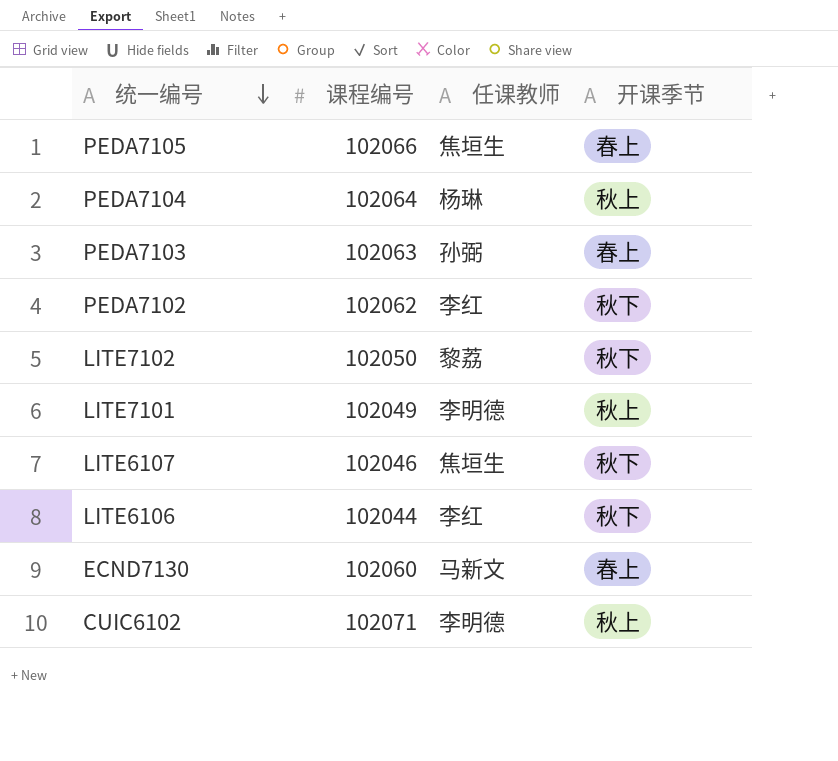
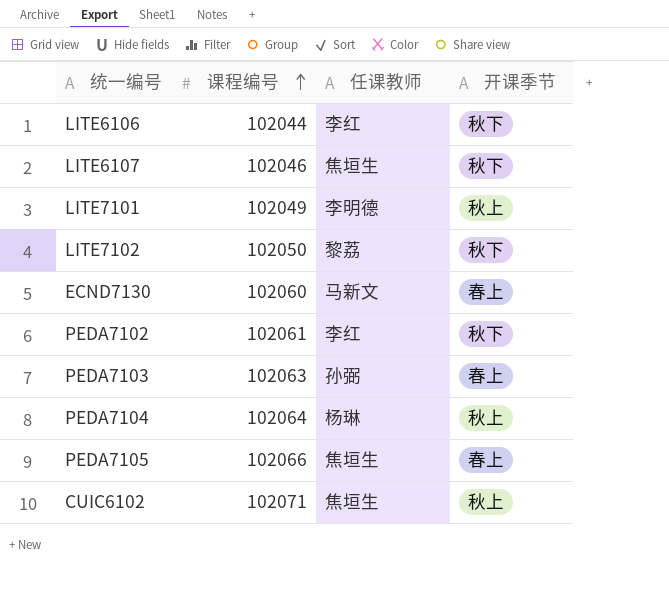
row order: 统一编号 descending -> 课程编号 ascending
PEDA7102 | 课程编号: 102062 -> 102061
CUIC6102 | 任课教师: 李明德 -> 焦垣生

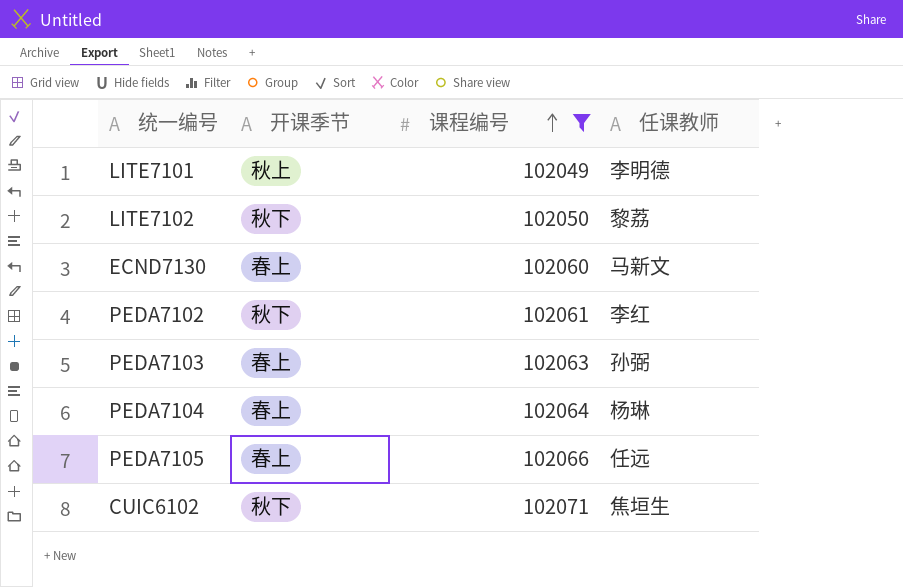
filter: none -> 课程编号 >= 102049
column 开课季节 | position: 4 -> 2
PEDA7104 | 开课季节: 秋上 -> 春上
PEDA7105 | 任课教师: 焦垣生 -> 任远
CUIC6102 | 开课季节: 秋上 -> 秋下

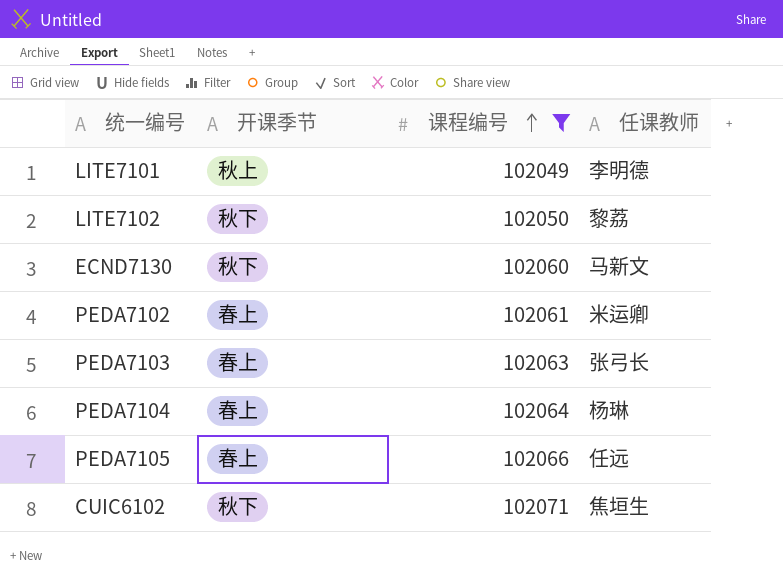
ECND7130 | 开课季节: 春上 -> 秋下
PEDA7102 | 开课季节: 秋下 -> 春上
PEDA7102 | 任课教师: 李红 -> 米运卿
PEDA7103 | 任课教师: 孙弼 -> 张弓长

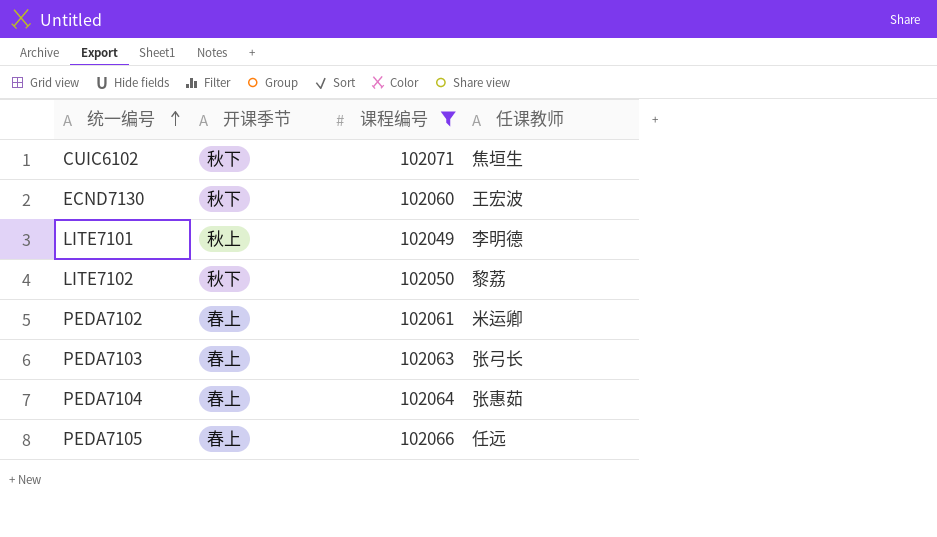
row order: 课程编号 ascending -> 统一编号 ascending
ECND7130 | 任课教师: 马新文 -> 王宏波
PEDA7104 | 任课教师: 杨琳 -> 张惠茹

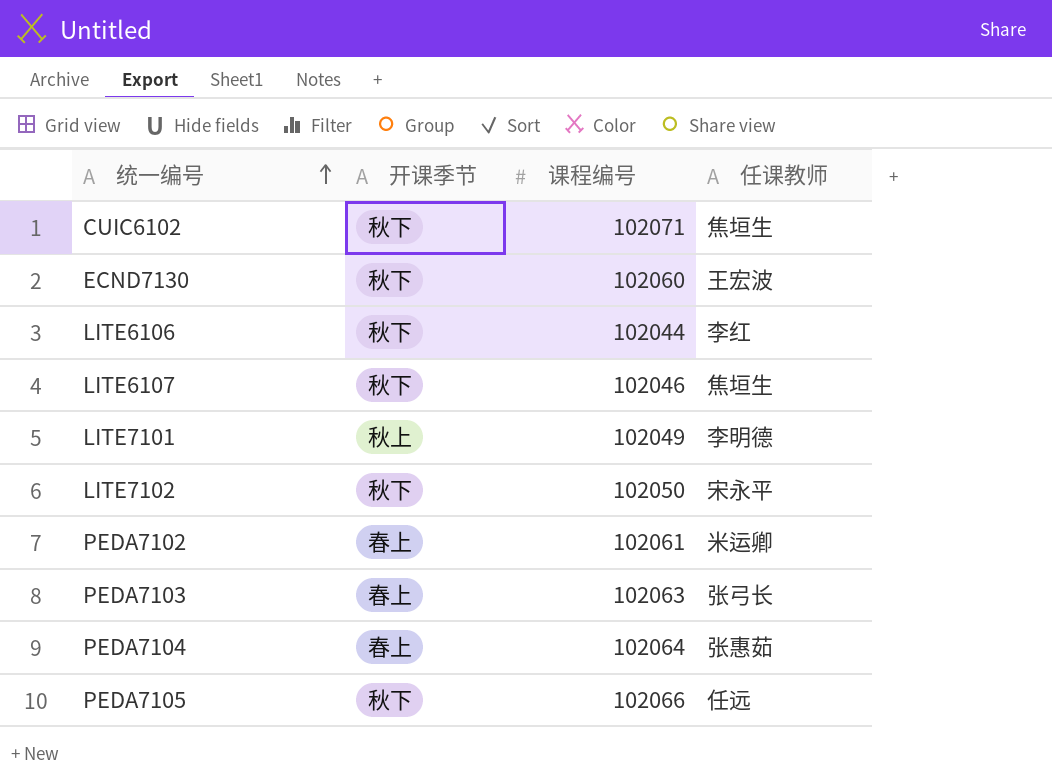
filter: 课程编号 >= 102049 -> none
LITE7102 | 任课教师: 黎荔 -> 宋永平
PEDA7105 | 开课季节: 春上 -> 秋下

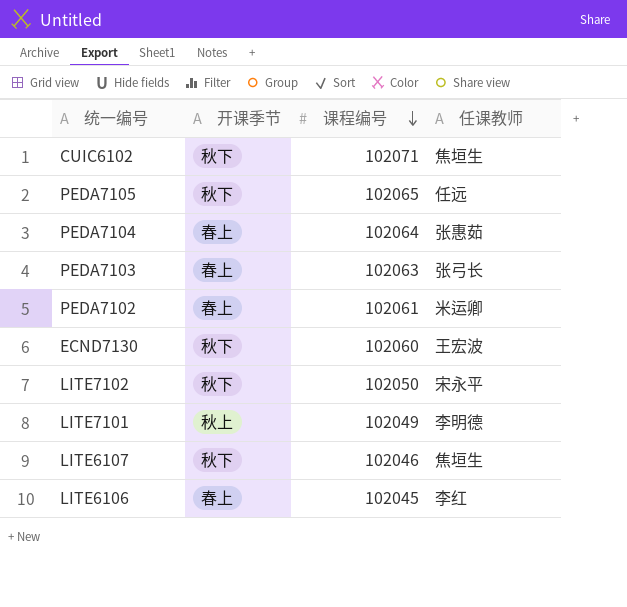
row order: 统一编号 ascending -> 课程编号 descending
PEDA7105 | 课程编号: 102066 -> 102065
LITE6106 | 开课季节: 秋下 -> 春上
LITE6106 | 课程编号: 102044 -> 102045

